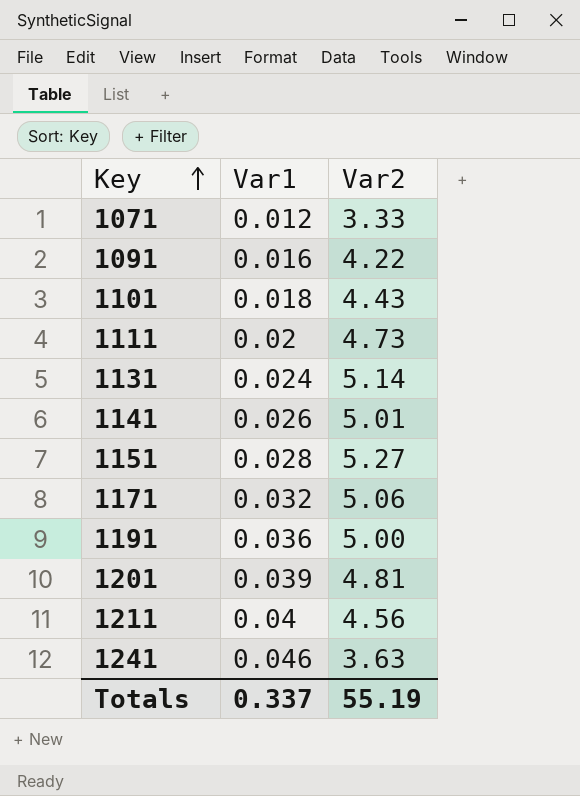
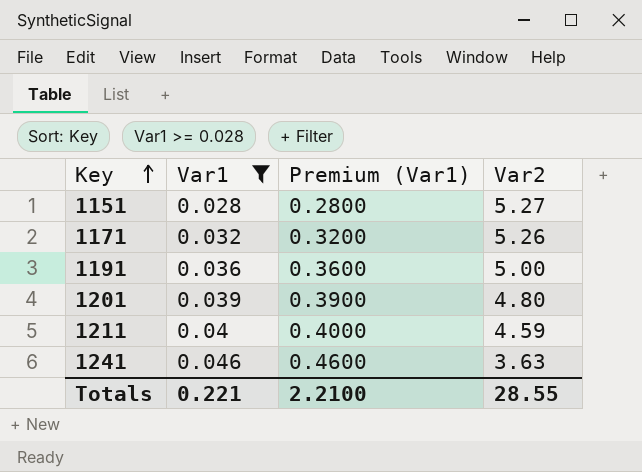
filter: none -> Var1 >= 0.028
column Premium (Var1) | formula: none -> [Var1] * 10
1171 | Var2: 5.06 -> 5.26
1201 | Var2: 4.81 -> 4.80
1211 | Var2: 4.56 -> 4.59
Totals | Var1: 0.337 -> 0.221
Totals | Var2: 55.19 -> 28.55

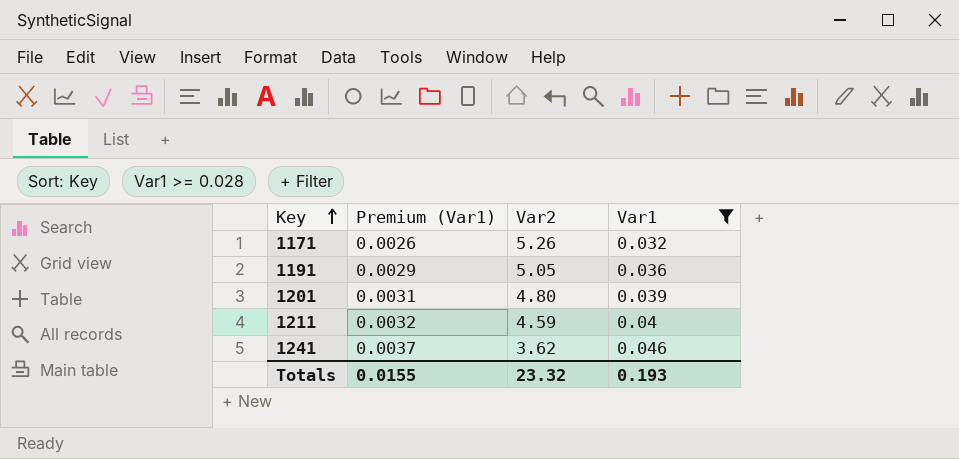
column Premium (Var1) | formula: [Var1] * 10 -> [Var1] * 0.08
column Var1 | position: 2 -> 4
row 1151: 0.028 | 0.2800 | 5.27 -> none
1191 | Var2: 5.00 -> 5.05
1241 | Var2: 3.63 -> 3.62
Totals | Premium (Var1): 2.2100 -> 0.0155
Totals | Var2: 28.55 -> 23.32
Totals | Var1: 0.221 -> 0.193

